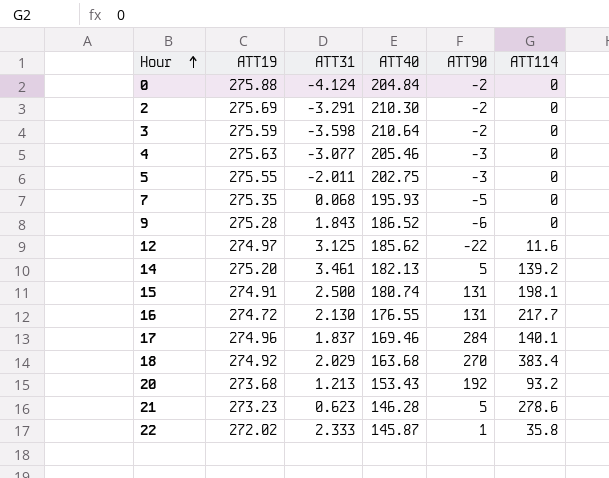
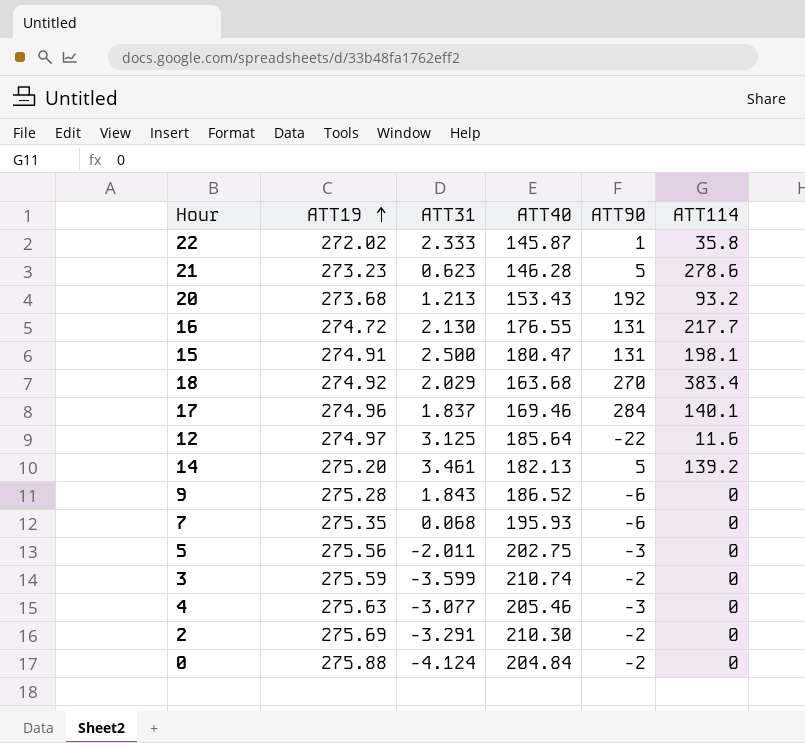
row order: Hour ascending -> ATT19 ascending
15 | ATT40: 180.74 -> 180.47
12 | ATT40: 185.62 -> 185.64
7 | ATT90: -5 -> -6
5 | ATT19: 275.55 -> 275.56
3 | ATT31: -3.598 -> -3.599
3 | ATT40: 210.64 -> 210.74

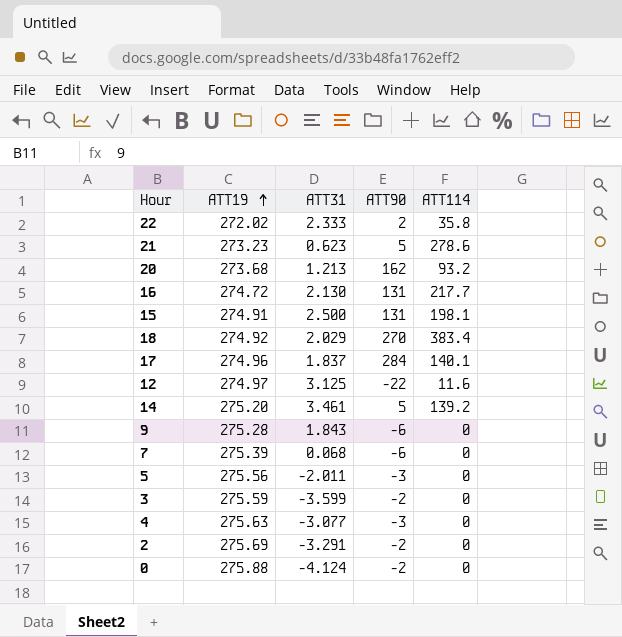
column ATT40 | position: 4 -> none
22 | ATT90: 1 -> 2
20 | ATT90: 192 -> 162
7 | ATT19: 275.35 -> 275.39

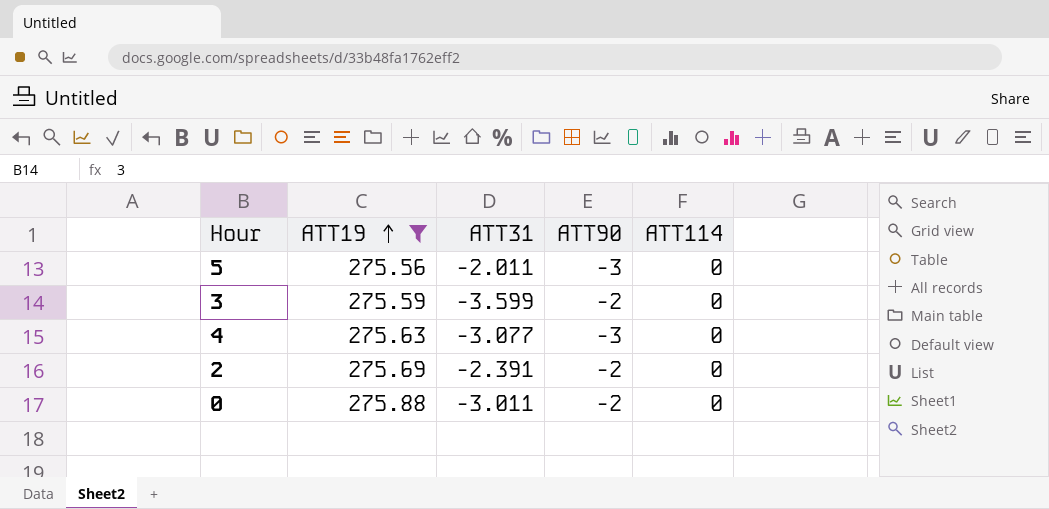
filter: none -> ATT19 >= 275.56
2 | ATT31: -3.291 -> -2.391
0 | ATT31: -4.124 -> -3.011

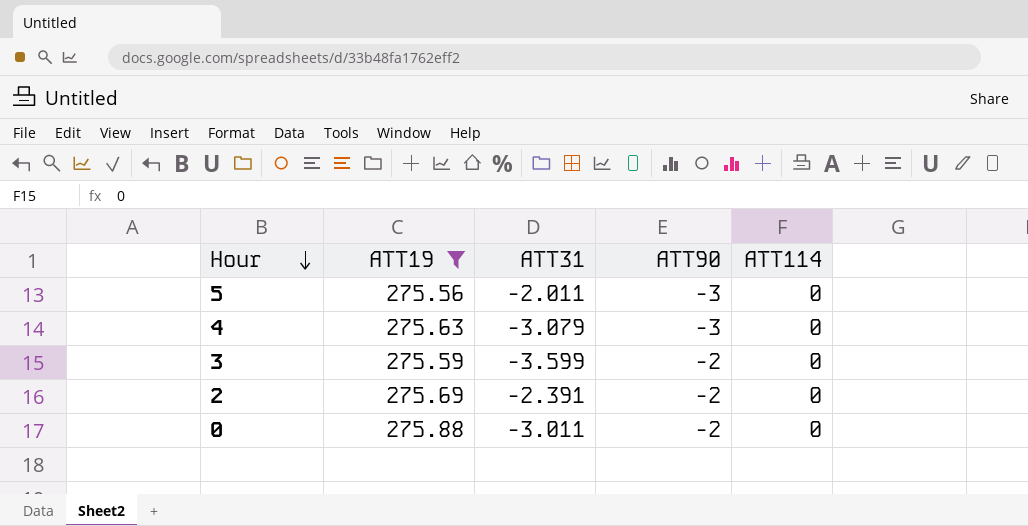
row order: ATT19 ascending -> Hour descending
4 | ATT31: -3.077 -> -3.079

